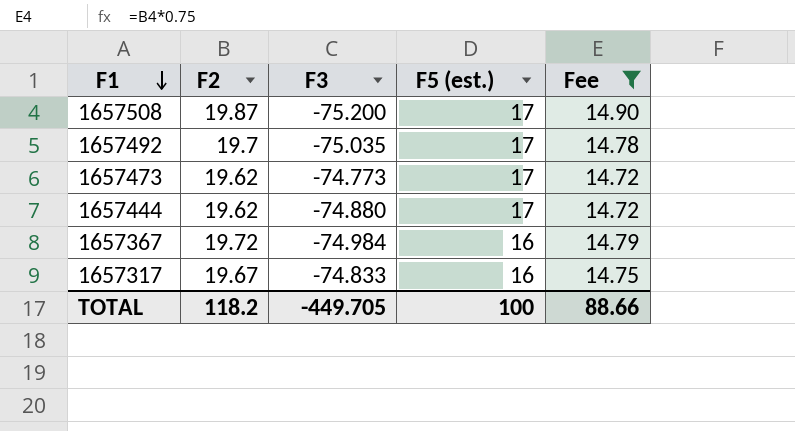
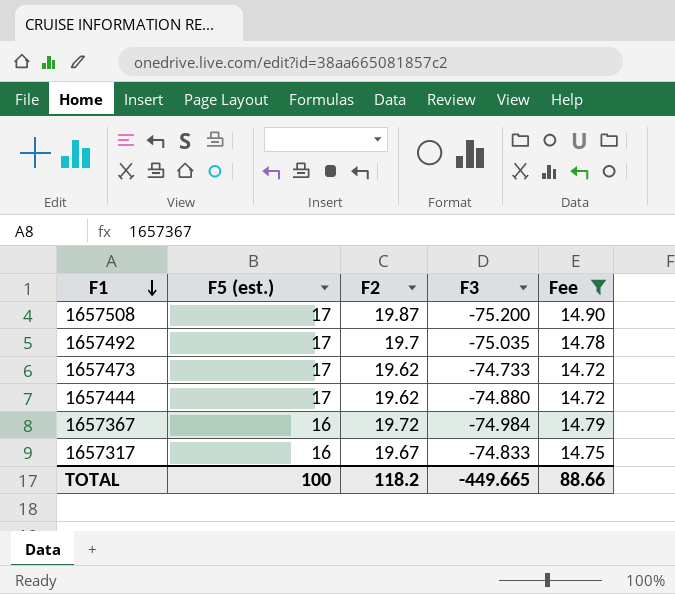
column F5 (est.) | position: 4 -> 2
1657473 | F3: -74.773 -> -74.733
TOTAL | F3: -449.705 -> -449.665

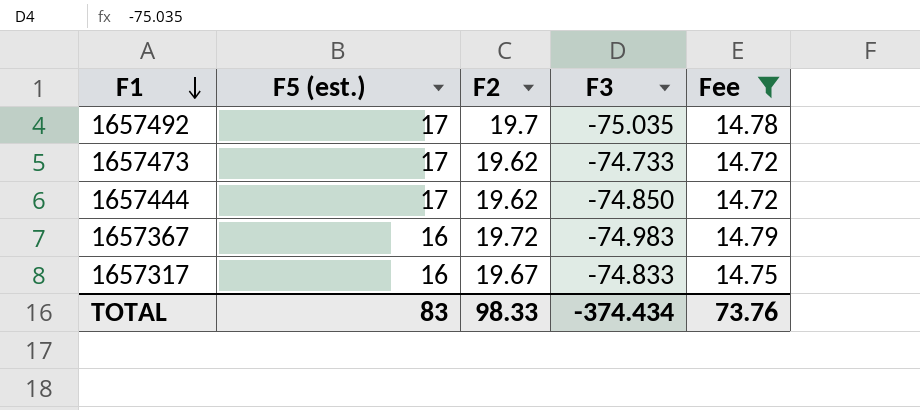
row 1657508: 17 | 19.87 | -75.200 | 14.90 -> none
1657444 | F3: -74.880 -> -74.850
1657367 | F3: -74.984 -> -74.983
TOTAL | F5 (est.): 100 -> 83
TOTAL | F2: 118.2 -> 98.33
TOTAL | F3: -449.665 -> -374.434
TOTAL | Fee: 88.66 -> 73.76

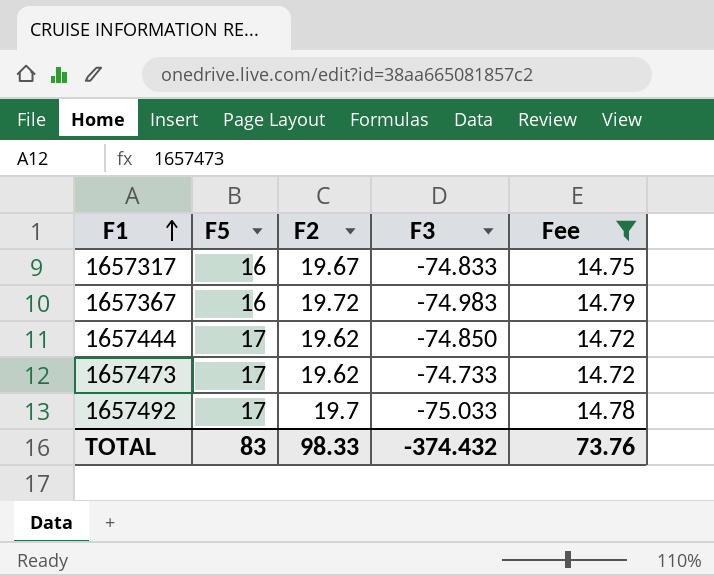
row order: F1 descending -> F1 ascending
column name: F5 (est.) -> F5
1657492 | F3: -75.035 -> -75.033
TOTAL | F3: -374.434 -> -374.432

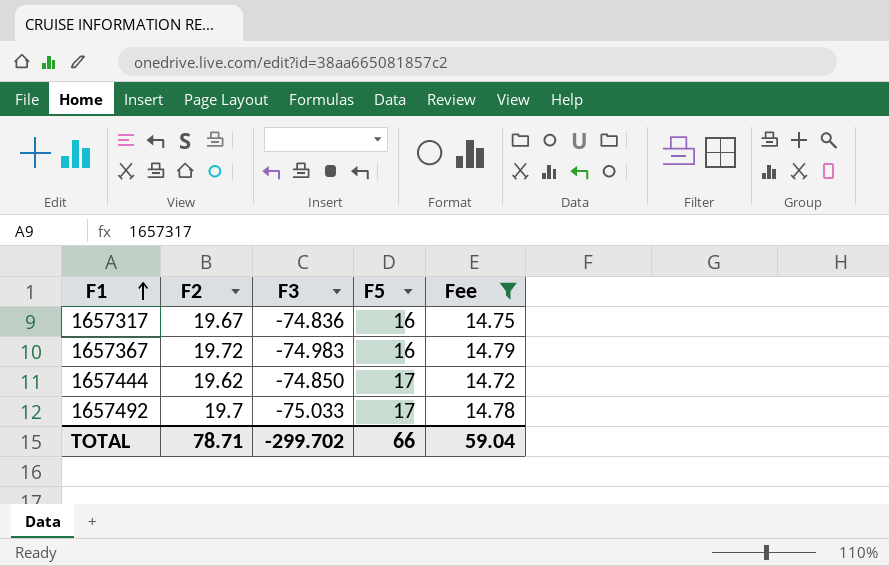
column F5 | position: 2 -> 4
row 1657473: 17 | 19.62 | -74.733 | 14.72 -> none
1657317 | F3: -74.833 -> -74.836
TOTAL | F2: 98.33 -> 78.71
TOTAL | F3: -374.432 -> -299.702
TOTAL | F5: 83 -> 66
TOTAL | Fee: 73.76 -> 59.04

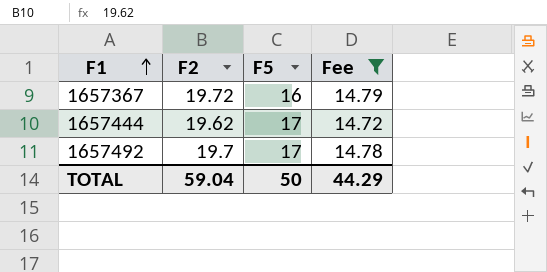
column F3 | position: 3 -> none
row 1657317: 19.67 | -74.836 | 16 | 14.75 -> none
TOTAL | F2: 78.71 -> 59.04
TOTAL | F5: 66 -> 50
TOTAL | Fee: 59.04 -> 44.29

